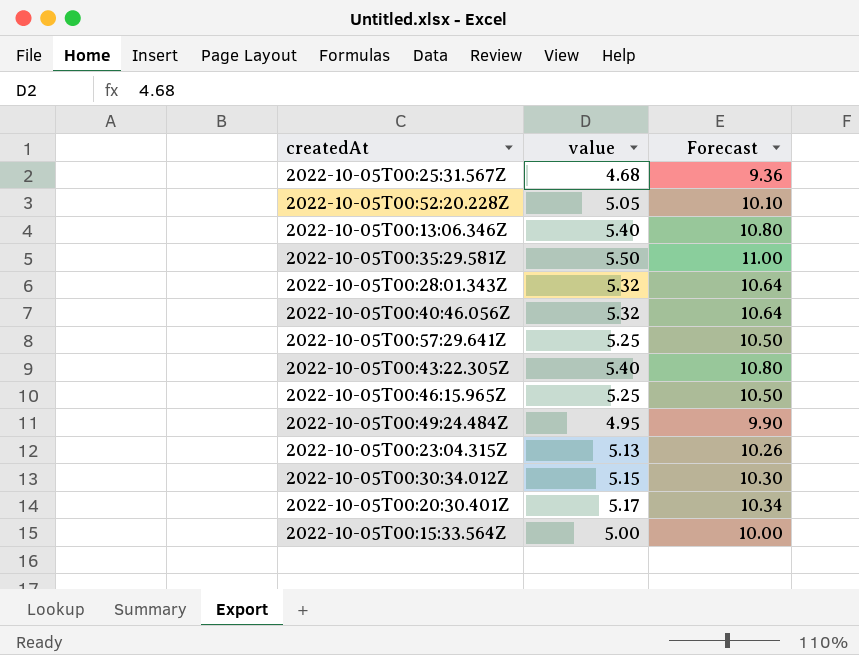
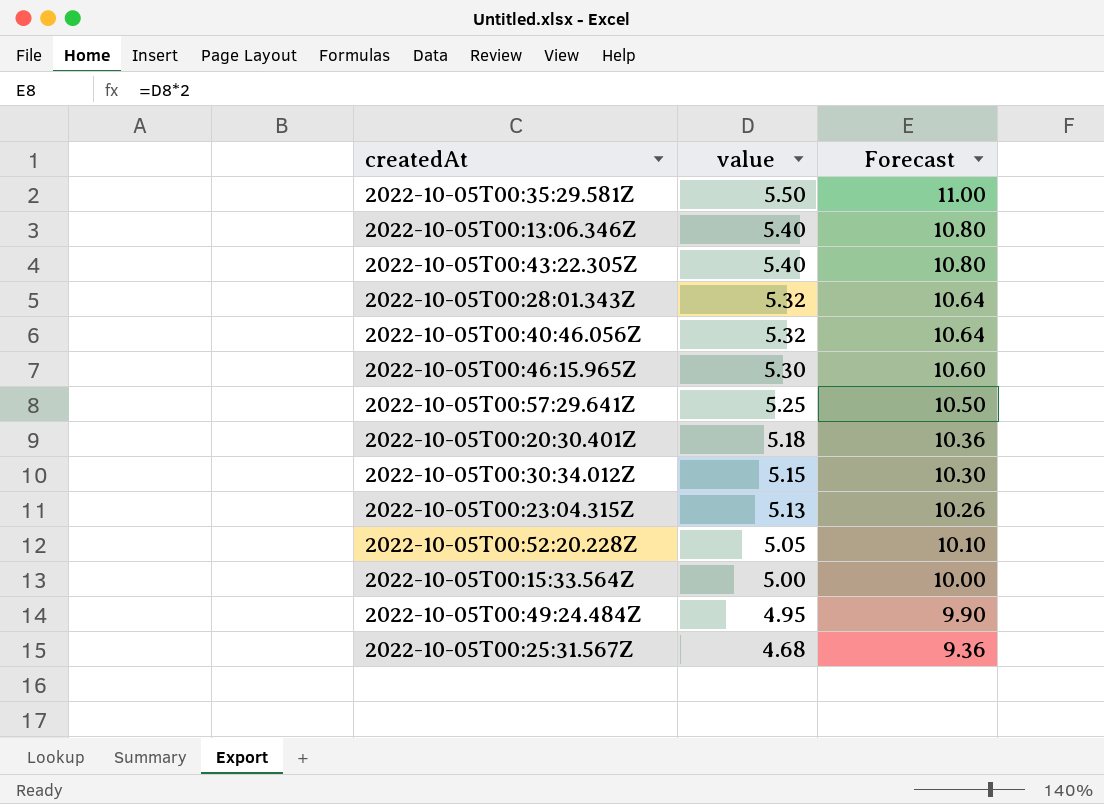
row order: none -> value descending
2022-10-05T00:46:15.965Z | value: 5.25 -> 5.30
2022-10-05T00:46:15.965Z | Forecast: 10.50 -> 10.60
2022-10-05T00:20:30.401Z | value: 5.17 -> 5.18
2022-10-05T00:20:30.401Z | Forecast: 10.34 -> 10.36

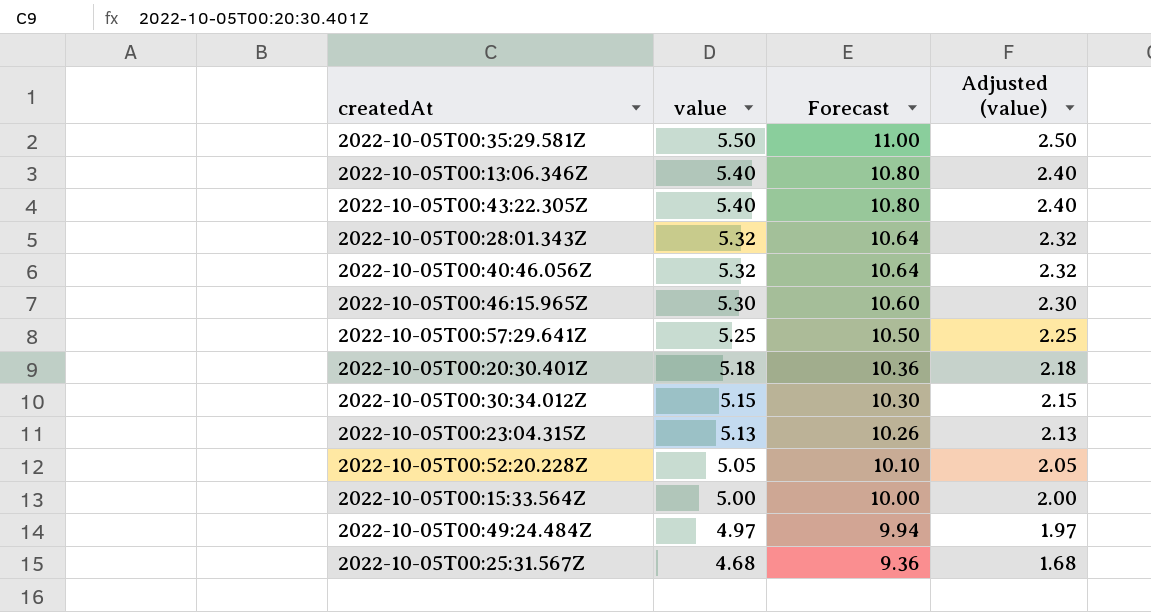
column Adjusted (value) | formula: none -> [value] - 3
2022-10-05T00:49:24.484Z | value: 4.95 -> 4.97
2022-10-05T00:49:24.484Z | Forecast: 9.90 -> 9.94

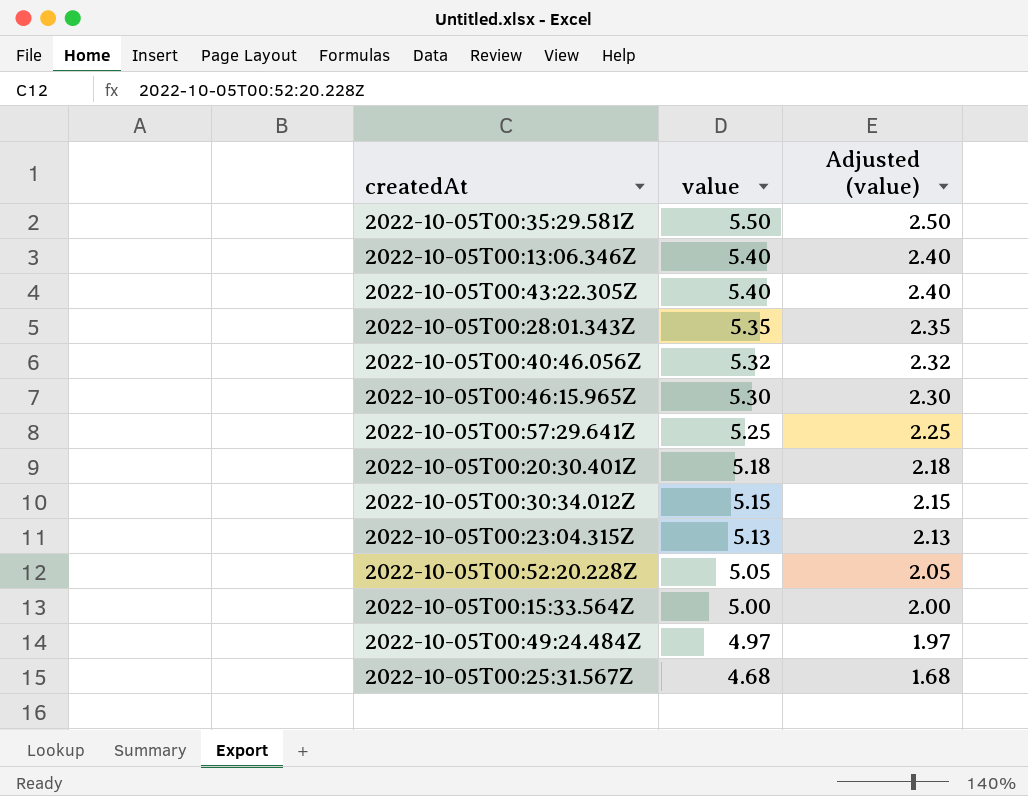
column Forecast | formula: [value] * 2 -> none
2022-10-05T00:28:01.343Z | value: 5.32 -> 5.35
2022-10-05T00:28:01.343Z | Adjusted (value): 2.32 -> 2.35

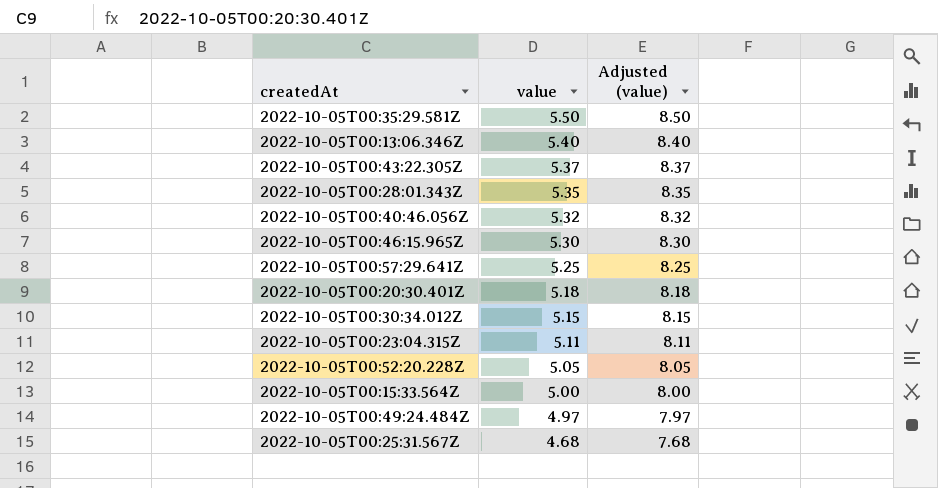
column Adjusted (value) | formula: [value] - 3 -> [value] + 3
2022-10-05T00:43:22.305Z | value: 5.40 -> 5.37
2022-10-05T00:23:04.315Z | value: 5.13 -> 5.11

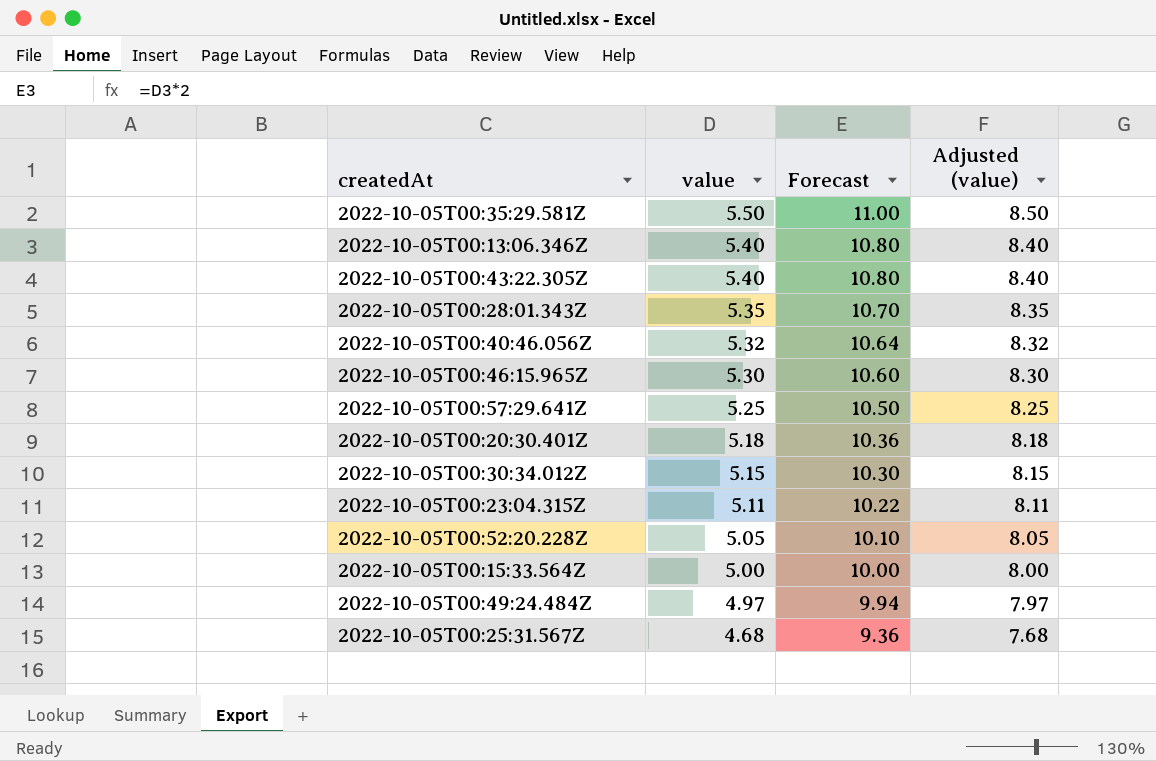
column Forecast | formula: none -> [value] * 2
2022-10-05T00:43:22.305Z | value: 5.37 -> 5.40
2022-10-05T00:43:22.305Z | Adjusted (value): 8.37 -> 8.40

